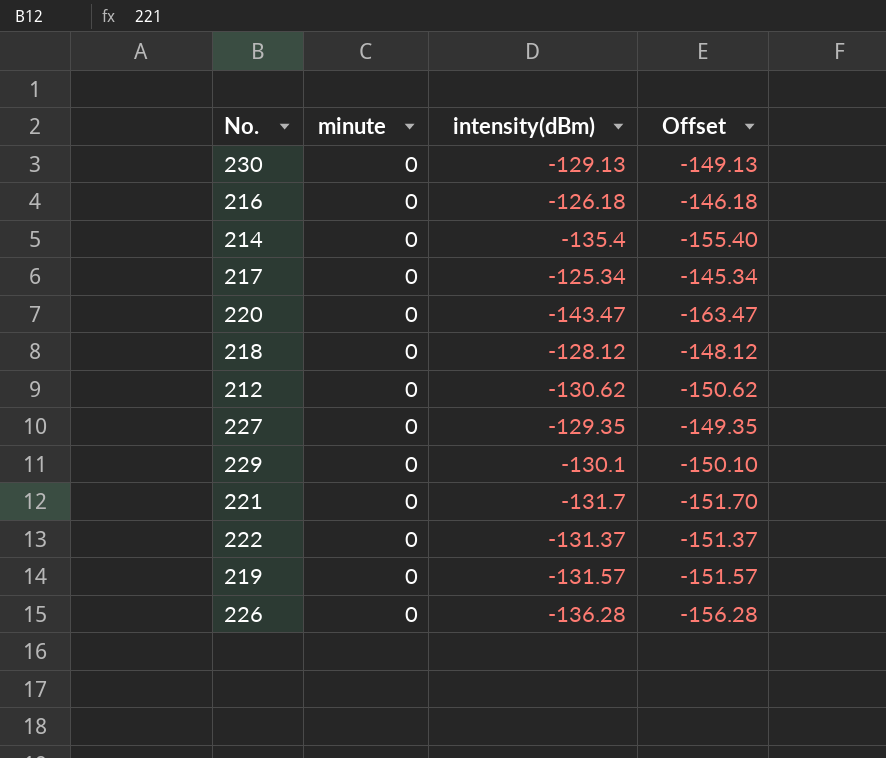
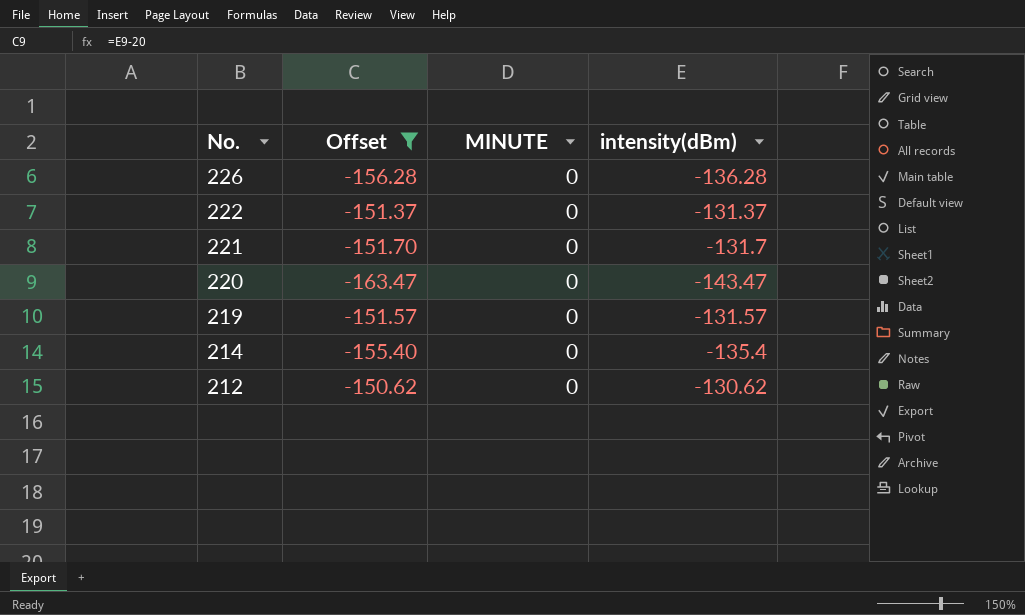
filter: none -> Offset <= -150.62
row order: none -> No. descending
column Offset | position: 4 -> 2
column name: minute -> MINUTE

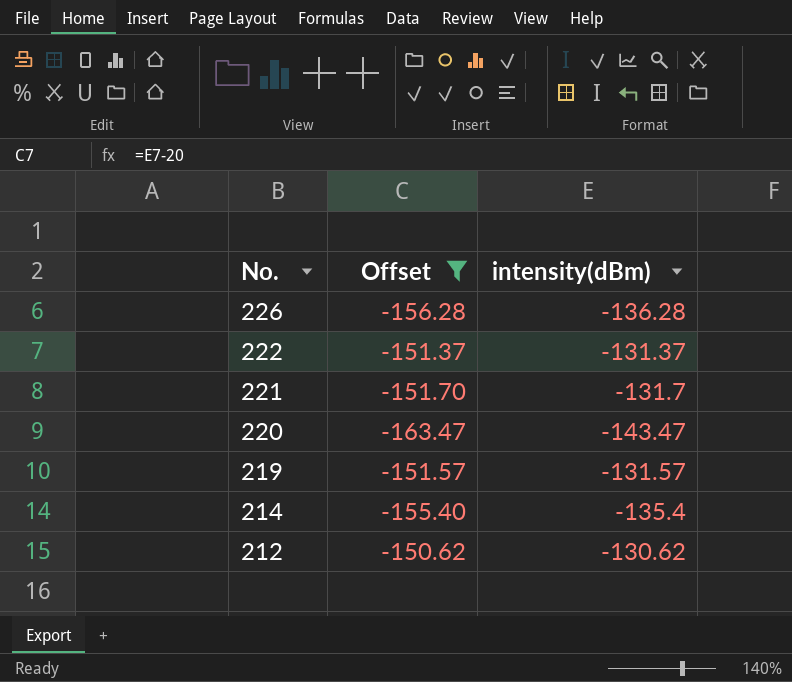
column MINUTE | position: 3 -> none

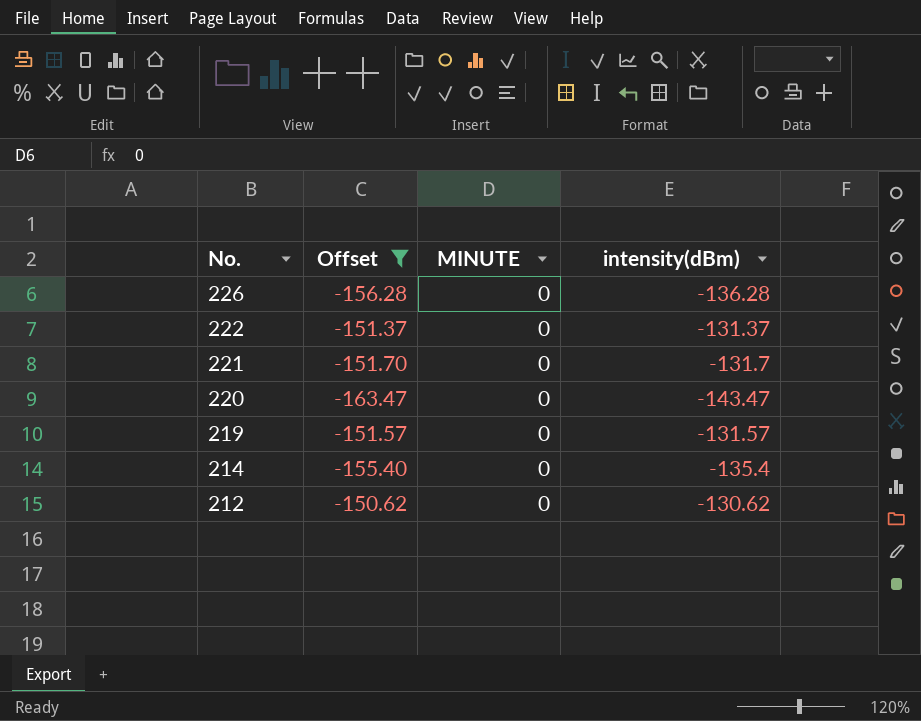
column MINUTE | position: none -> 3

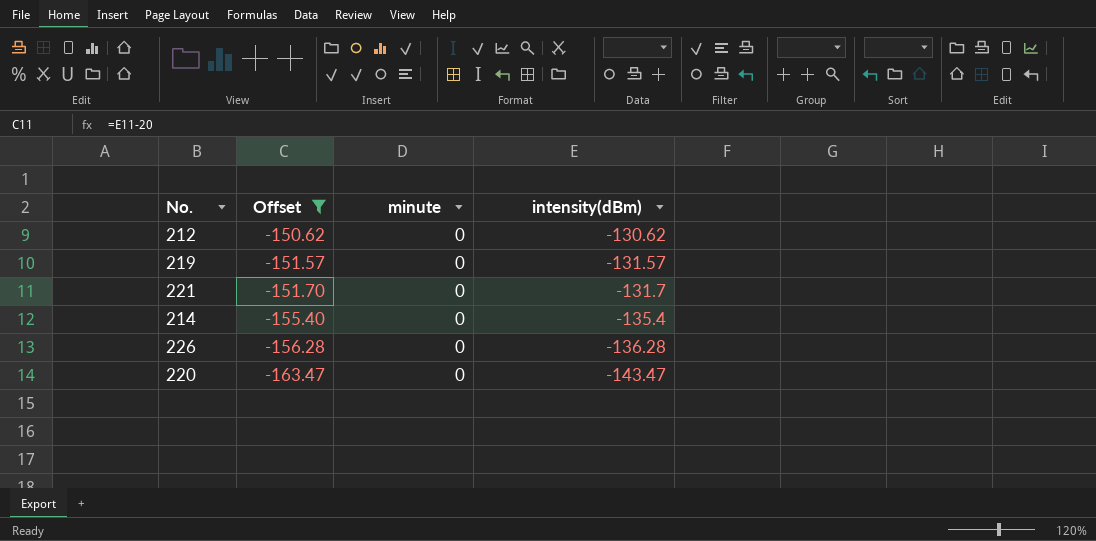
row order: No. descending -> Offset descending
column name: MINUTE -> minute
row 222: -151.37 | 0 | -131.37 -> none

